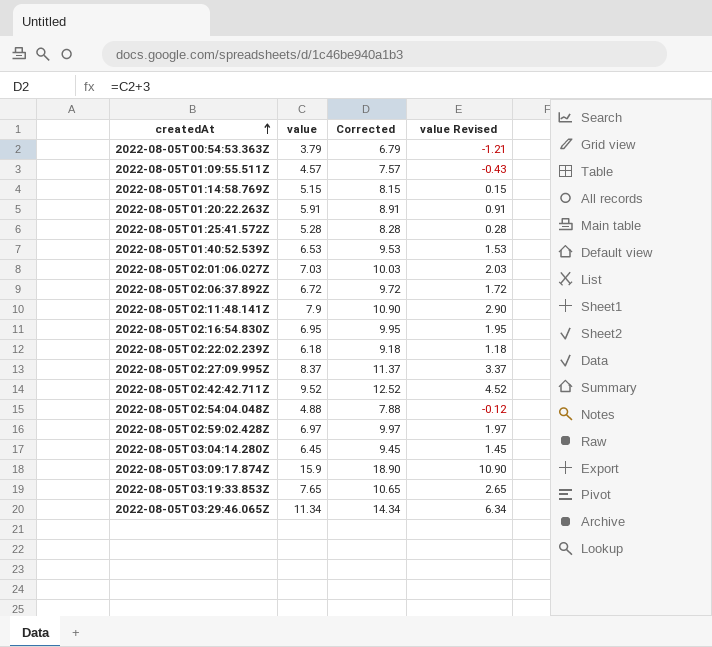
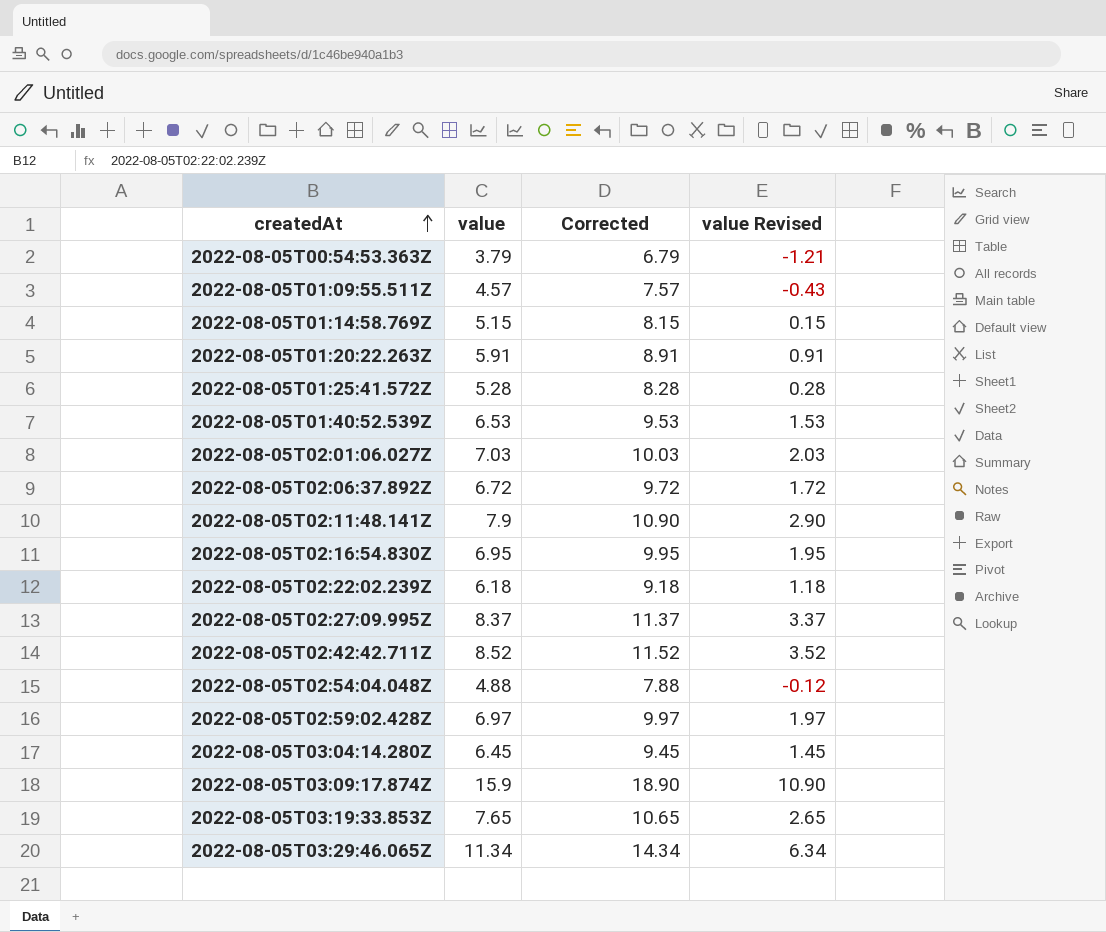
2022-08-05T02:42:42.711Z | value: 9.52 -> 8.52
2022-08-05T02:42:42.711Z | Corrected: 12.52 -> 11.52
2022-08-05T02:42:42.711Z | value Revised: 4.52 -> 3.52

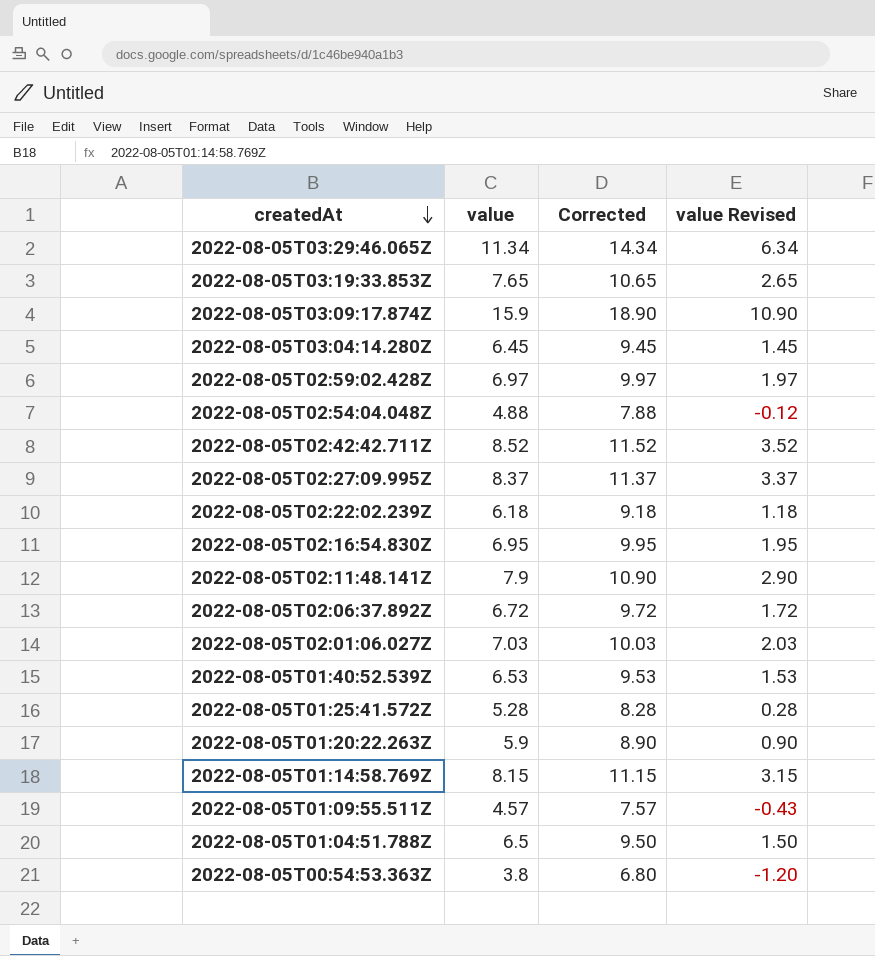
row order: createdAt ascending -> createdAt descending
2022-08-05T01:20:22.263Z | value: 5.91 -> 5.9
2022-08-05T01:20:22.263Z | Corrected: 8.91 -> 8.90
2022-08-05T01:20:22.263Z | value Revised: 0.91 -> 0.90
2022-08-05T01:14:58.769Z | value: 5.15 -> 8.15
2022-08-05T01:14:58.769Z | Corrected: 8.15 -> 11.15
2022-08-05T01:14:58.769Z | value Revised: 0.15 -> 3.15
row 2022-08-05T01:04:51.788Z: none -> 6.5 | 9.50 | 1.50
2022-08-05T00:54:53.363Z | value: 3.79 -> 3.8
2022-08-05T00:54:53.363Z | Corrected: 6.79 -> 6.80
2022-08-05T00:54:53.363Z | value Revised: -1.21 -> -1.20

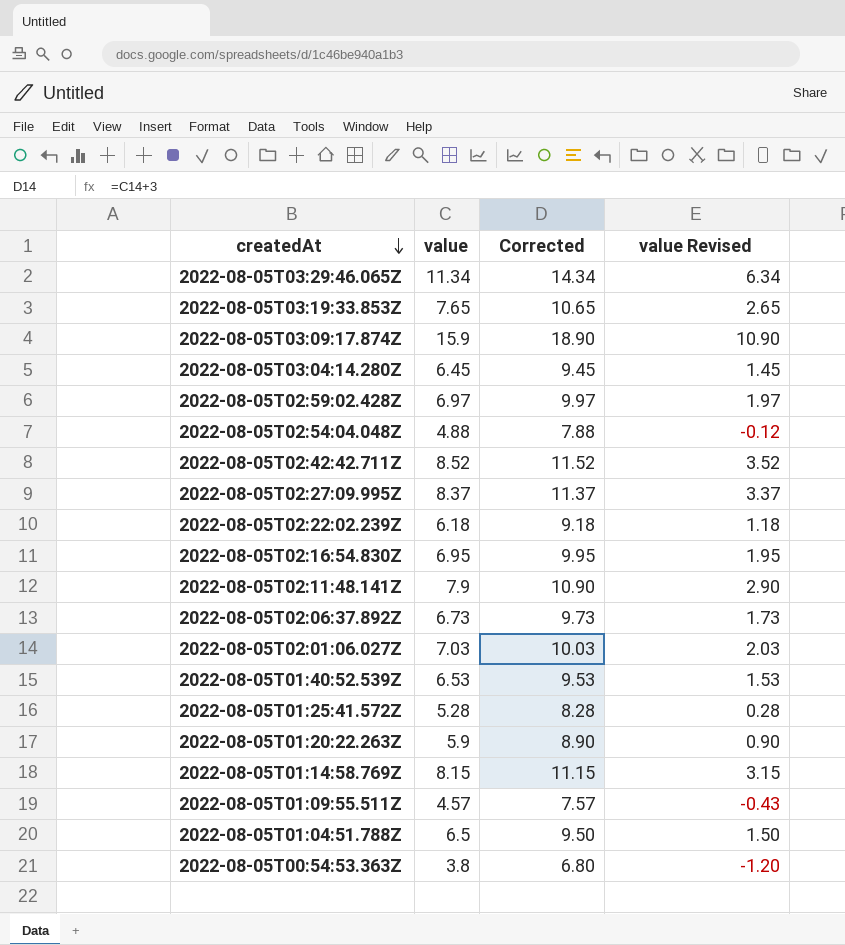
2022-08-05T02:06:37.892Z | value: 6.72 -> 6.73
2022-08-05T02:06:37.892Z | Corrected: 9.72 -> 9.73
2022-08-05T02:06:37.892Z | value Revised: 1.72 -> 1.73

